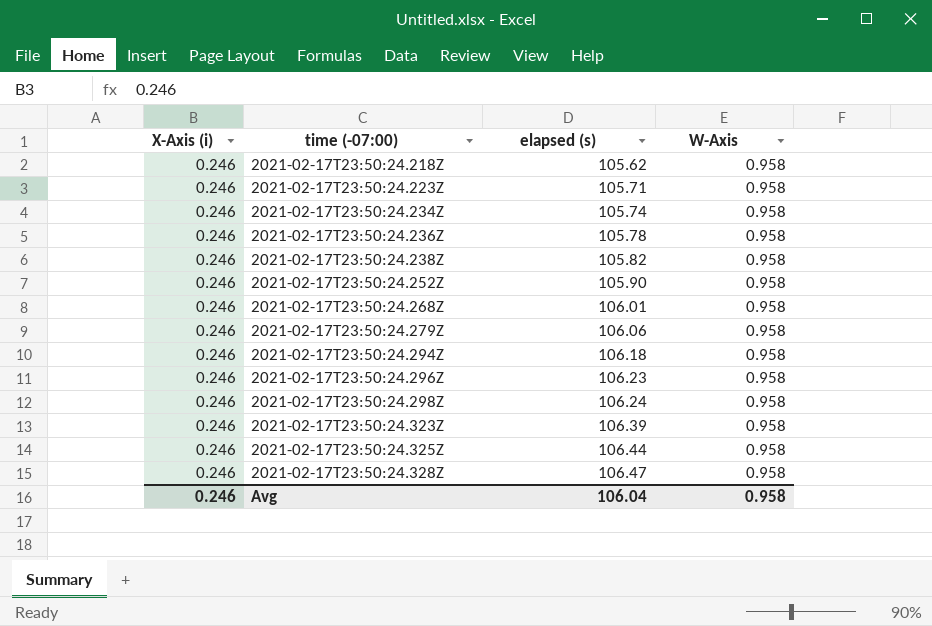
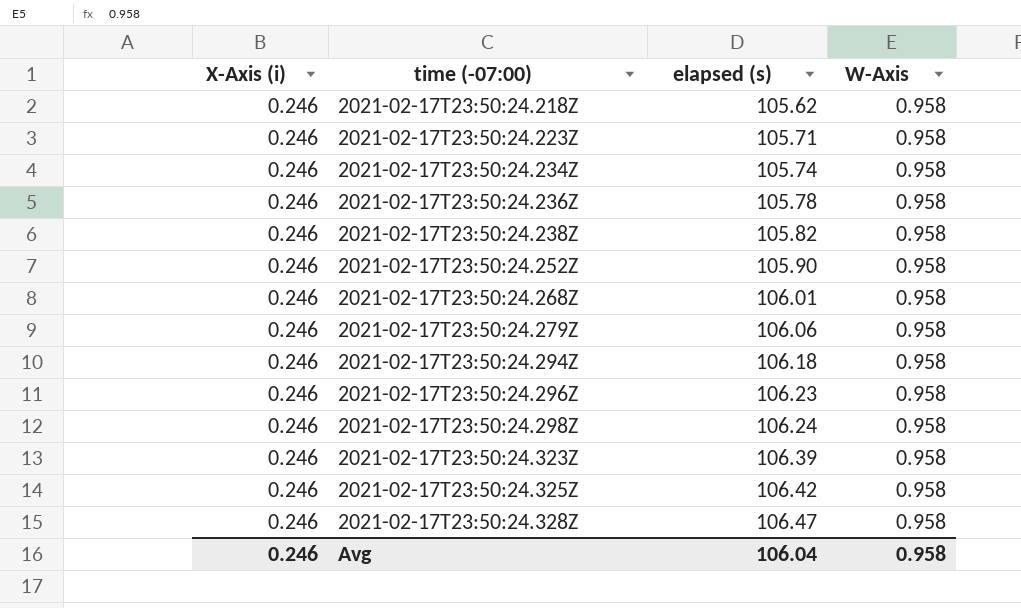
2021-02-17T23:50:24.325Z | elapsed (s): 106.44 -> 106.42

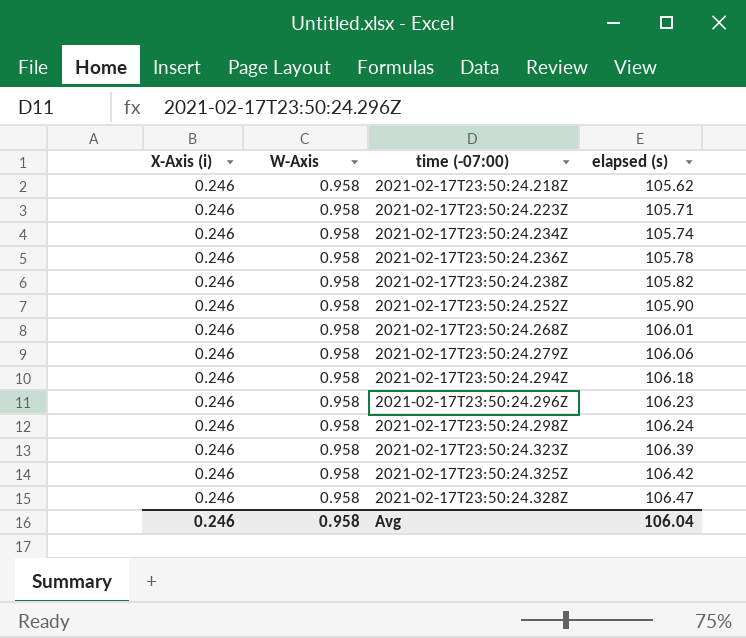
column W-Axis | position: 4 -> 2

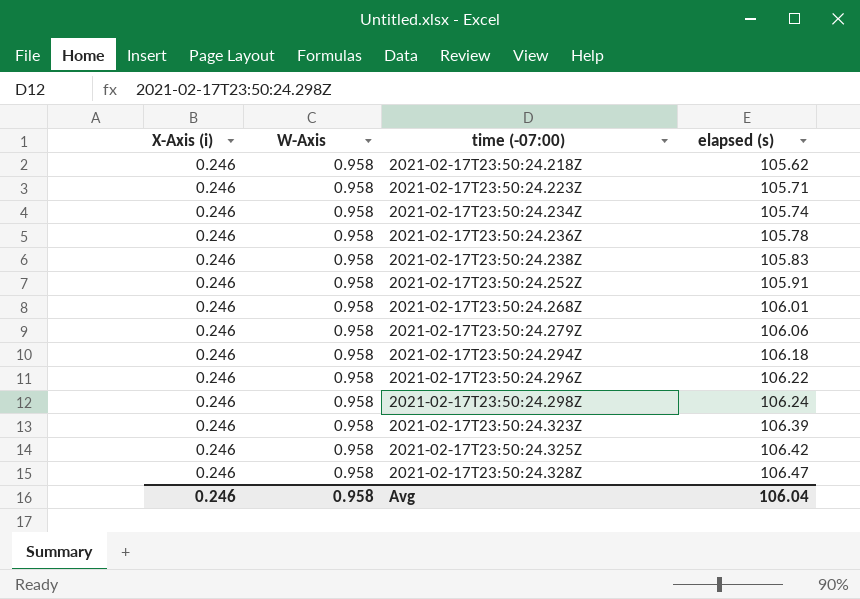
2021-02-17T23:50:24.238Z | elapsed (s): 105.82 -> 105.83
2021-02-17T23:50:24.252Z | elapsed (s): 105.90 -> 105.91
2021-02-17T23:50:24.296Z | elapsed (s): 106.23 -> 106.22

